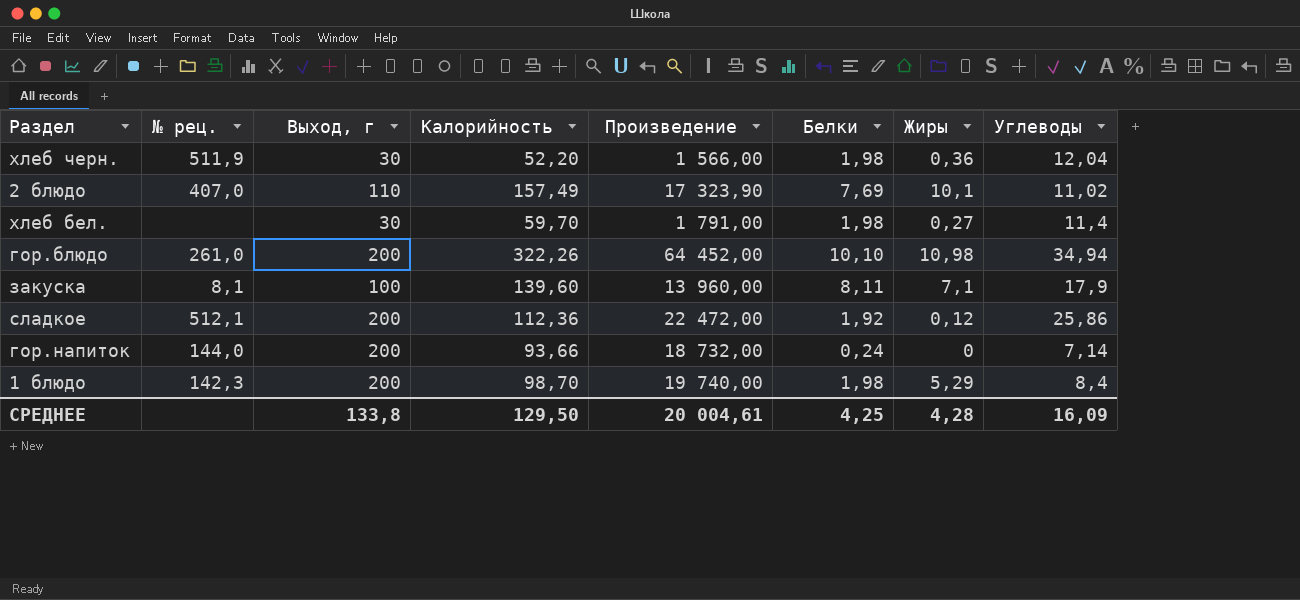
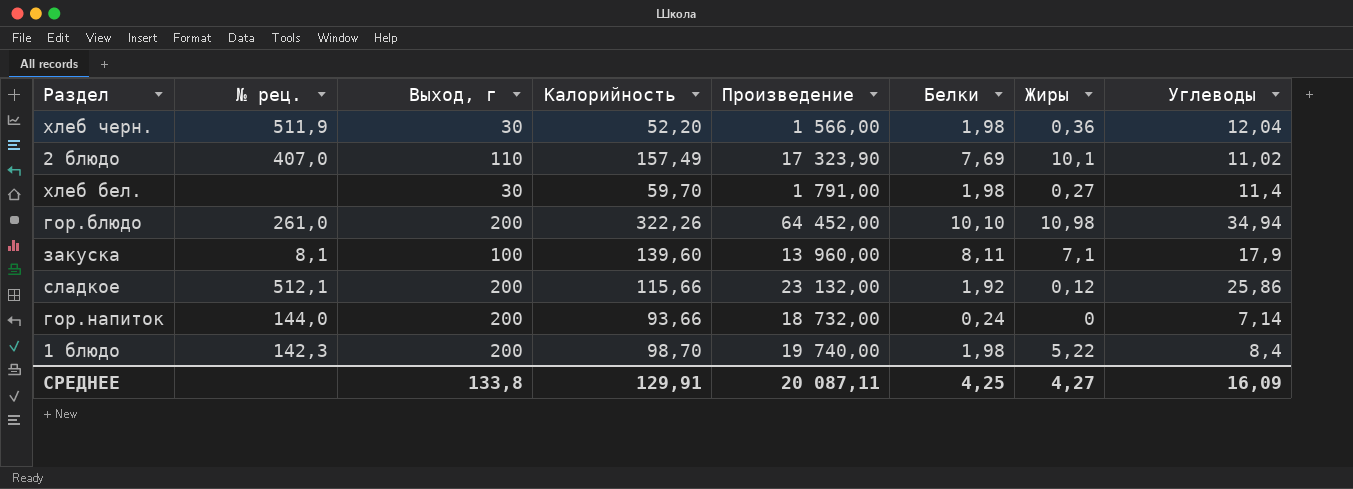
сладкое | Калорийность: 112,36 -> 115,66
сладкое | Произведение: 22 472,00 -> 23 132,00
1 блюдо | Жиры: 5,29 -> 5,22
СРЕДНЕЕ | Калорийность: 129,50 -> 129,91
СРЕДНЕЕ | Произведение: 20 004,61 -> 20 087,11
СРЕДНЕЕ | Жиры: 4,28 -> 4,27

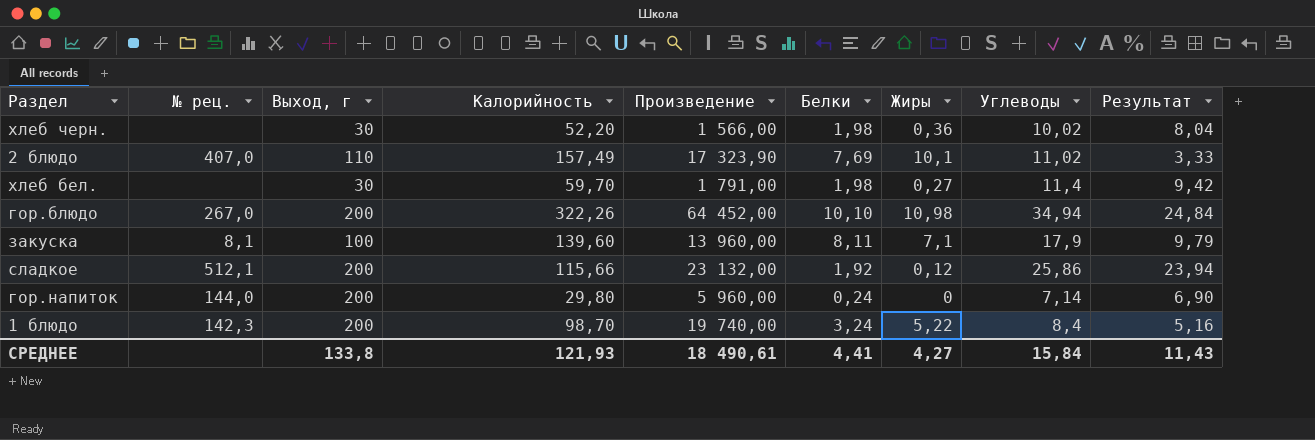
column Результат | formula: none -> [Углеводы] - [Белки]
хлеб черн. | № рец.: 511,9 -> none
хлеб черн. | Углеводы: 12,04 -> 10,02
гор.блюдо | № рец.: 261,0 -> 267,0
гор.напиток | Калорийность: 93,66 -> 29,80
гор.напиток | Произведение: 18 732,00 -> 5 960,00
1 блюдо | Белки: 1,98 -> 3,24
СРЕДНЕЕ | Калорийность: 129,91 -> 121,93
СРЕДНЕЕ | Произведение: 20 087,11 -> 18 490,61
СРЕДНЕЕ | Белки: 4,25 -> 4,41
СРЕДНЕЕ | Углеводы: 16,09 -> 15,84

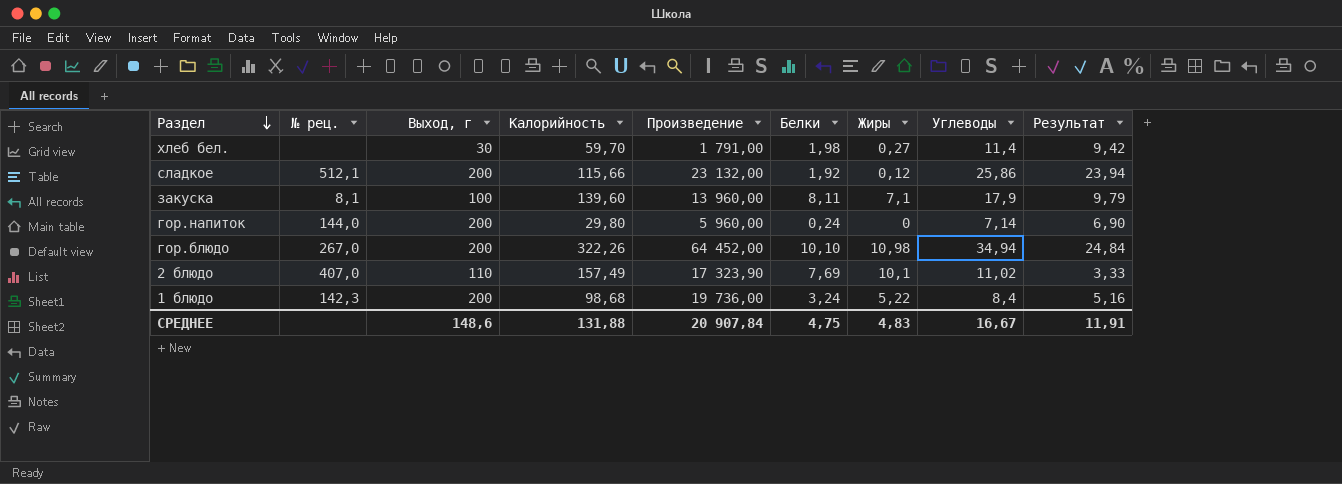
row order: none -> Раздел descending
row хлеб черн.: none | 30 | 52,20 | 1 566,00 | 1,98 | 0,36 | 10,02 | 8,04 -> none
1 блюдо | Калорийность: 98,70 -> 98,68
1 блюдо | Произведение: 19 740,00 -> 19 736,00
СРЕДНЕЕ | Выход, г: 133,8 -> 148,6
СРЕДНЕЕ | Калорийность: 121,93 -> 131,88
СРЕДНЕЕ | Произведение: 18 490,61 -> 20 907,84
СРЕДНЕЕ | Белки: 4,41 -> 4,75
СРЕДНЕЕ | Жиры: 4,27 -> 4,83
СРЕДНЕЕ | Углеводы: 15,84 -> 16,67
СРЕДНЕЕ | Результат: 11,43 -> 11,91

